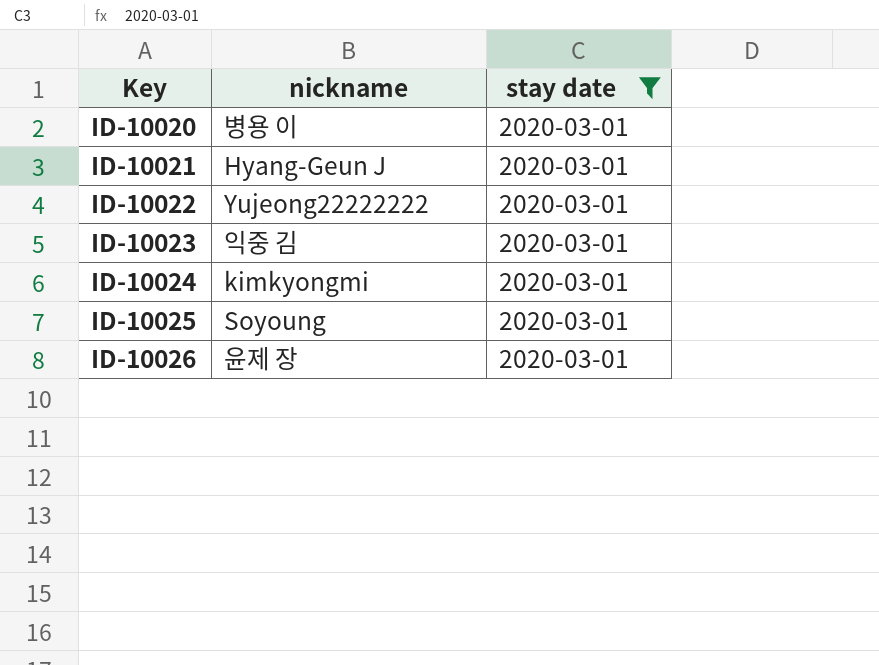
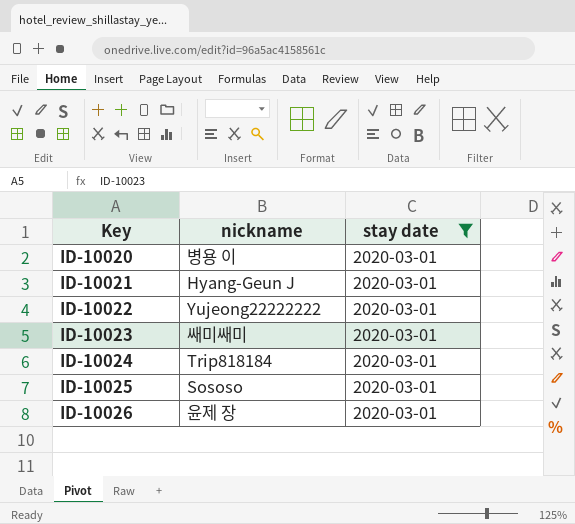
ID-10023 | nickname: 익중 김 -> 쌔미쌔미
ID-10024 | nickname: kimkyongmi -> Trip818184
ID-10025 | nickname: Soyoung -> Sososo

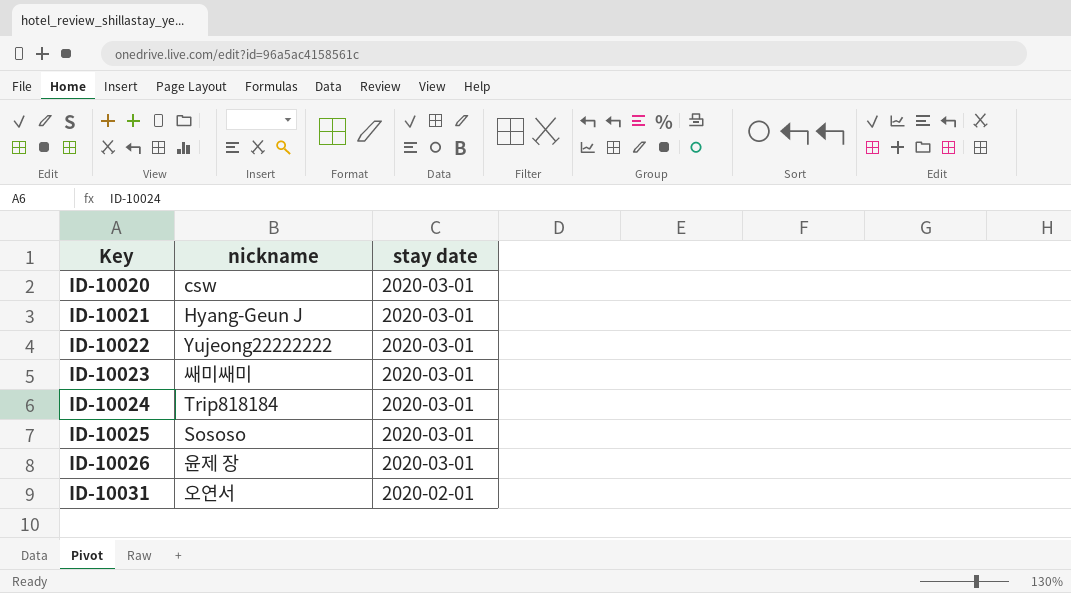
filter: stay date = 2020-03-01 -> none
ID-10020 | nickname: 병용 이 -> csw

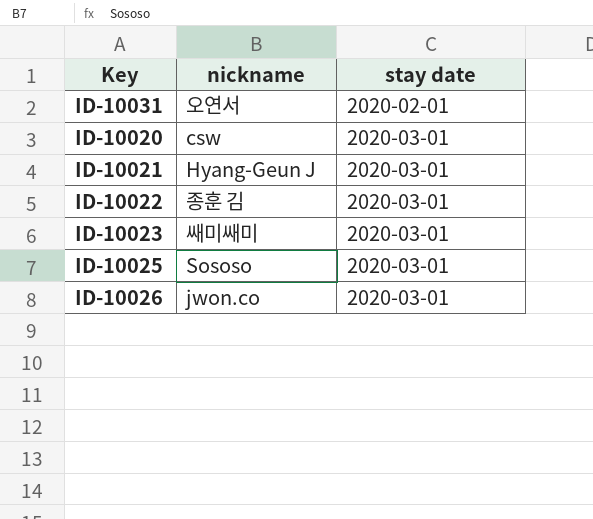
row order: Key ascending -> stay date ascending
row ID-10024: Trip818184 | 2020-03-01 -> none
ID-10022 | nickname: Yujeong22222222 -> 종훈 김
ID-10026 | nickname: 윤제 장 -> jwon.co

